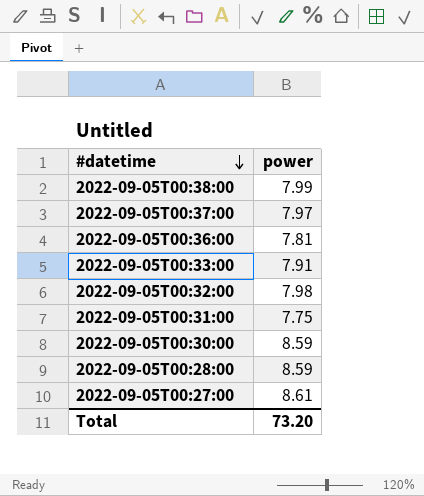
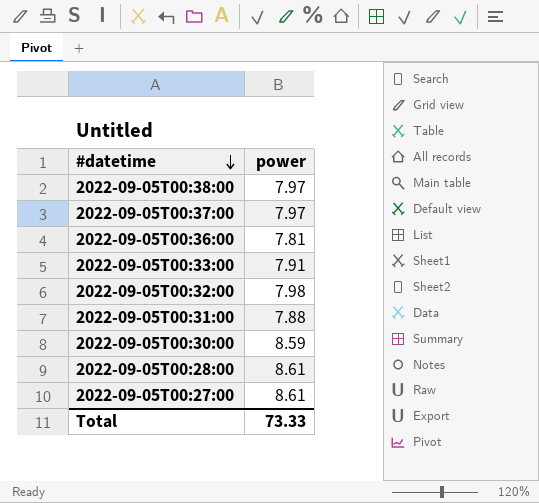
2022-09-05T00:38:00 | power: 7.99 -> 7.97
2022-09-05T00:31:00 | power: 7.75 -> 7.88
2022-09-05T00:28:00 | power: 8.59 -> 8.61
Total | power: 73.20 -> 73.33

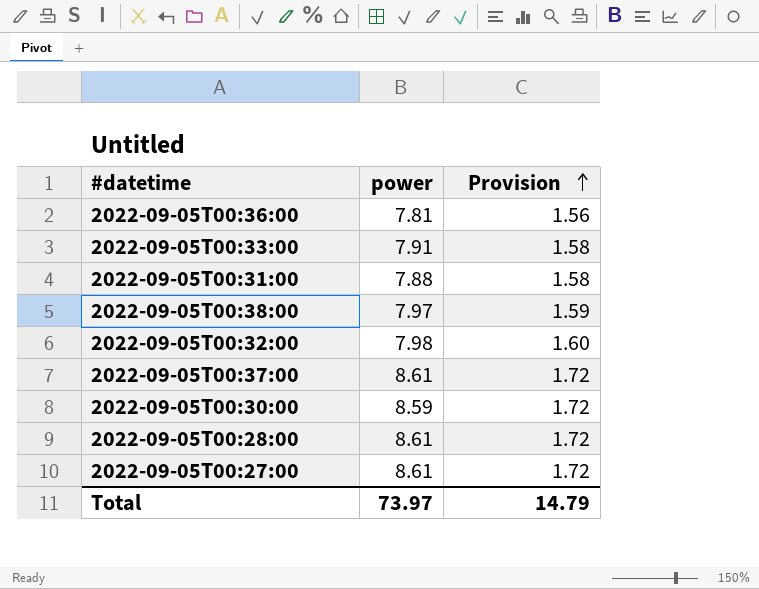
row order: #datetime descending -> Provision ascending
column Provision | formula: none -> [power] * 0.2
2022-09-05T00:37:00 | power: 7.97 -> 8.61
Total | power: 73.33 -> 73.97

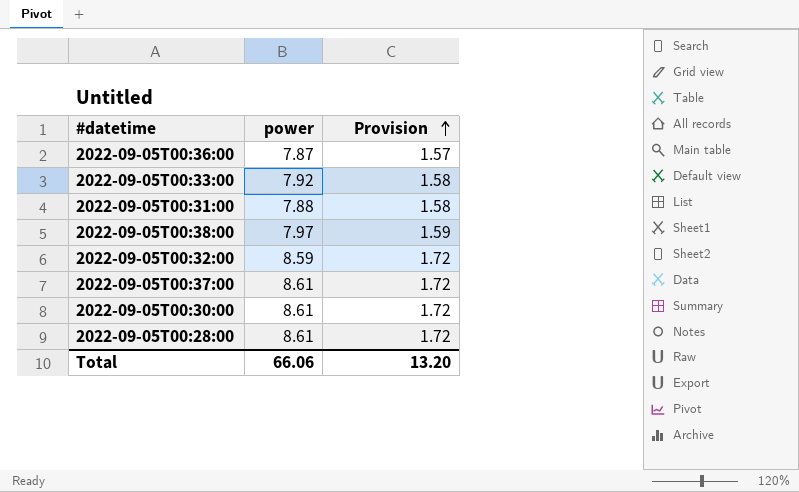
row 2022-09-05T00:27:00: 8.61 | 1.72 -> none
2022-09-05T00:36:00 | power: 7.81 -> 7.87
2022-09-05T00:36:00 | Provision: 1.56 -> 1.57
2022-09-05T00:33:00 | power: 7.91 -> 7.92
2022-09-05T00:32:00 | power: 7.98 -> 8.59
2022-09-05T00:32:00 | Provision: 1.60 -> 1.72
2022-09-05T00:30:00 | power: 8.59 -> 8.61
Total | power: 73.97 -> 66.06
Total | Provision: 14.79 -> 13.20

